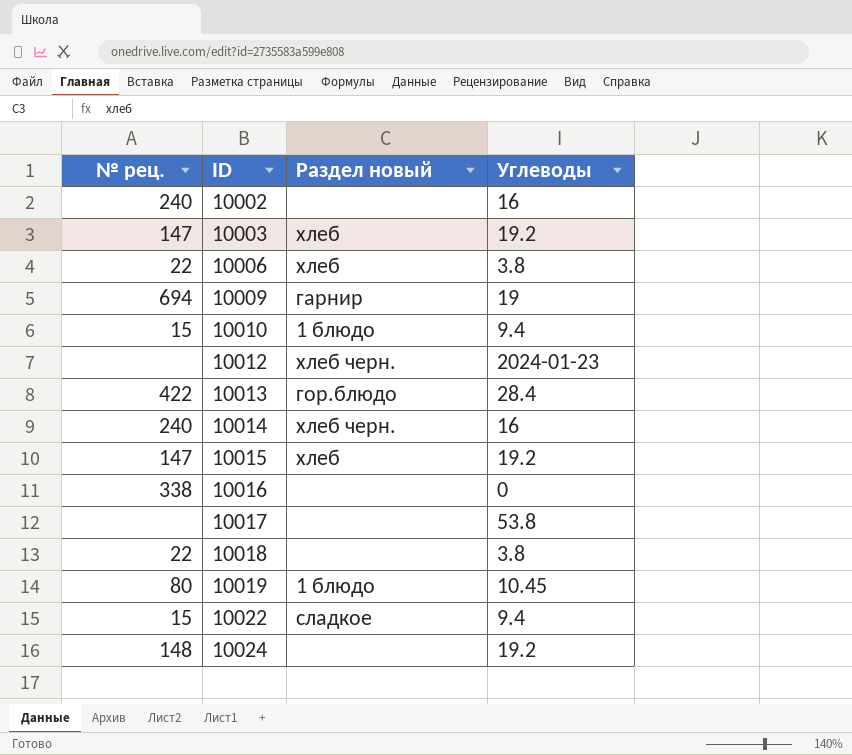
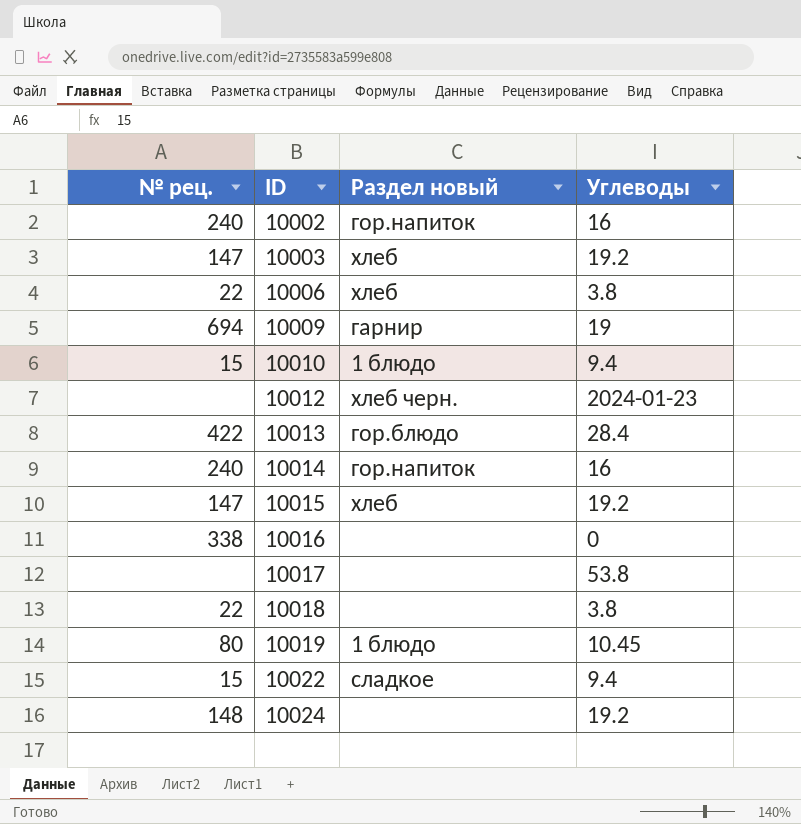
10002 | Раздел новый: none -> гор.напиток
10014 | Раздел новый: хлеб черн. -> гор.напиток

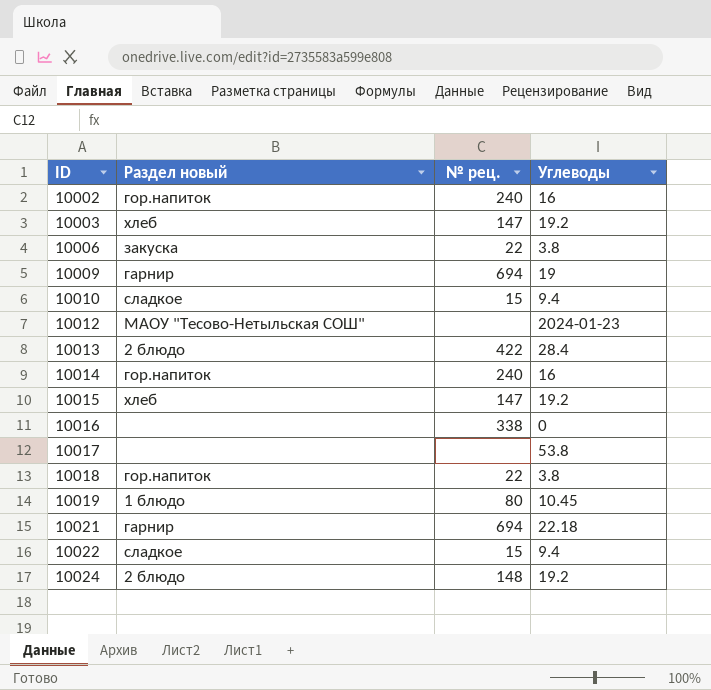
column № рец. | position: 1 -> 3
10006 | Раздел новый: хлеб -> закуска
10010 | Раздел новый: 1 блюдо -> сладкое
10012 | Раздел новый: хлеб черн. -> МАОУ "Тесово-Нетыльская СОШ"
10013 | Раздел новый: гор.блюдо -> 2 блюдо
10018 | Раздел новый: none -> гор.напиток
row 10021: none -> гарнир | 694 | 22.18
10024 | Раздел новый: none -> 2 блюдо

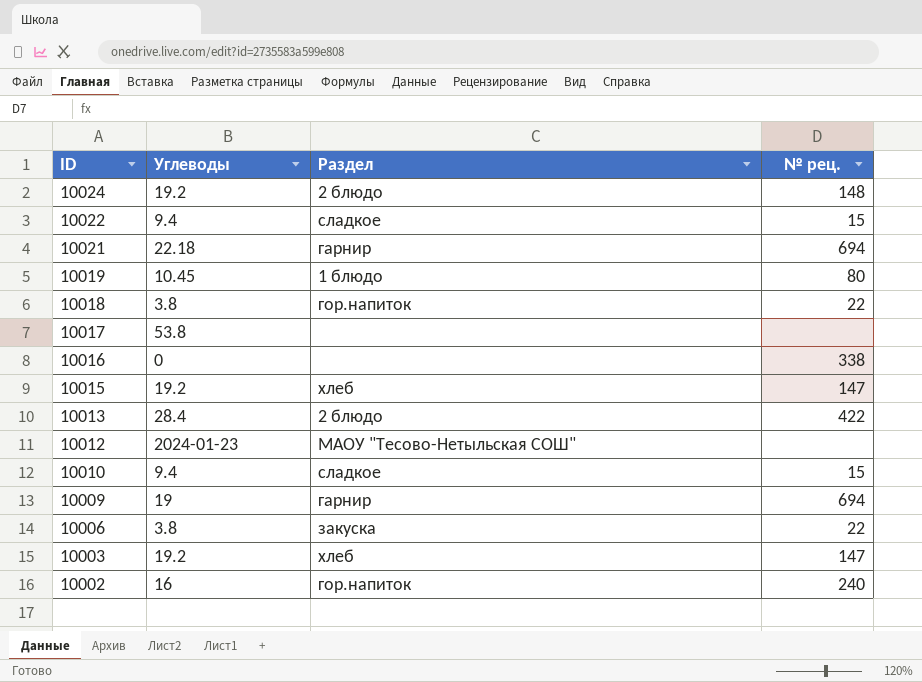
row order: ID ascending -> ID descending
column Углеводы | position: 4 -> 2
column name: Раздел новый -> Раздел
row 10014: гор.напиток | 240 | 16 -> none

